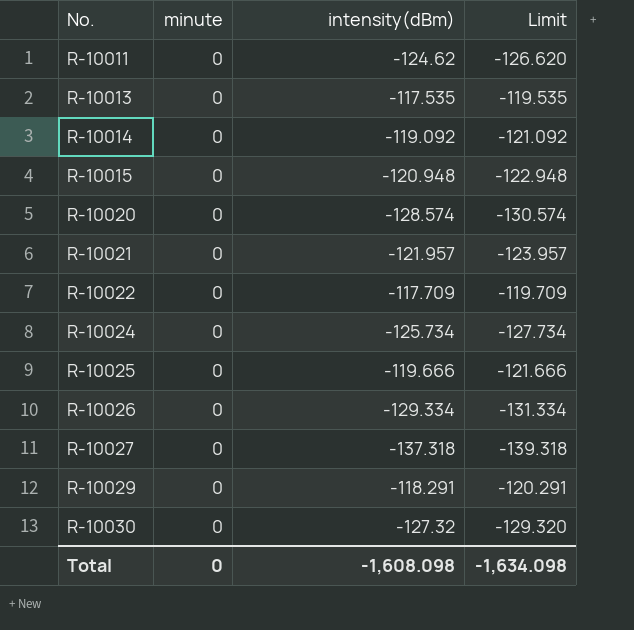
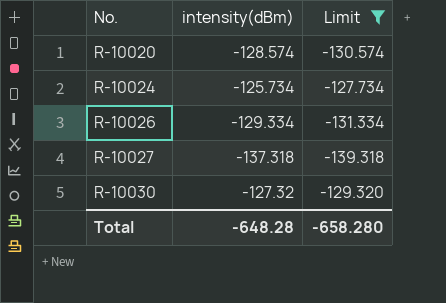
filter: none -> Limit <= -127.734
column minute | position: 2 -> none
Total | intensity(dBm): -1,608.098 -> -648.28
Total | Limit: -1,634.098 -> -658.280

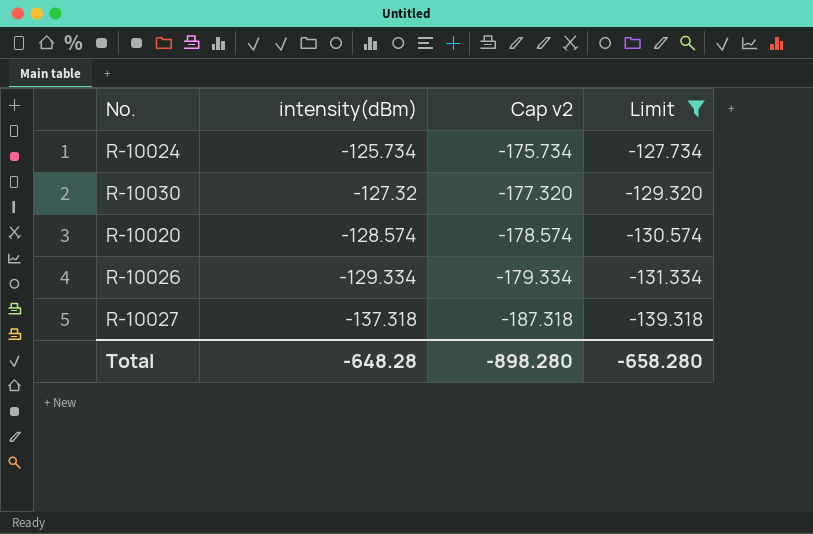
row order: No. ascending -> intensity(dBm) descending
column Cap v2 | formula: none -> [intensity(dBm)] - 50

